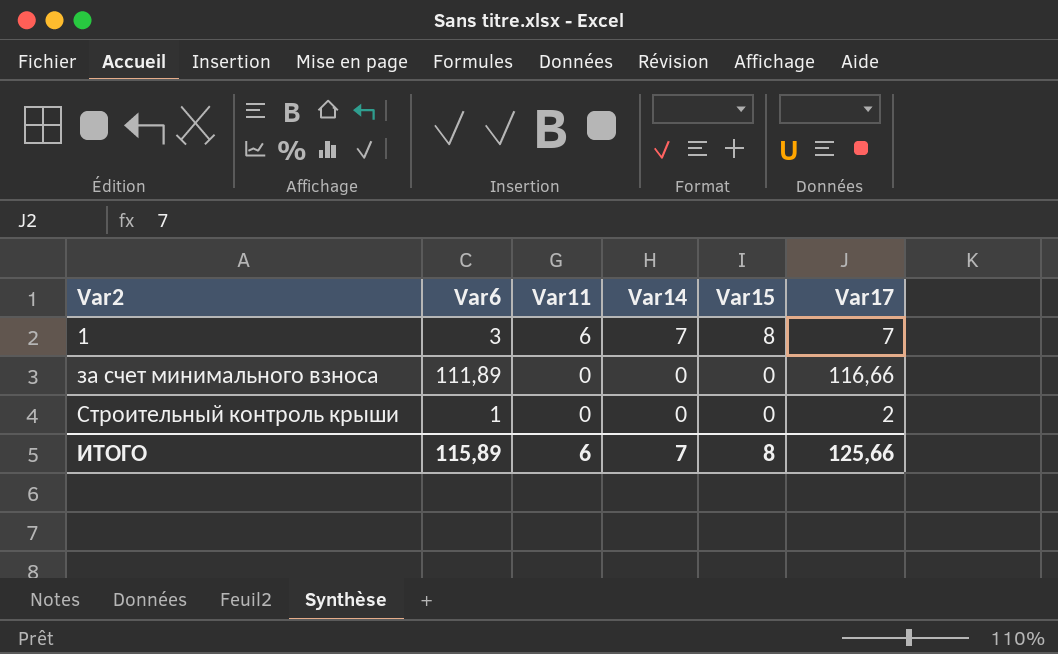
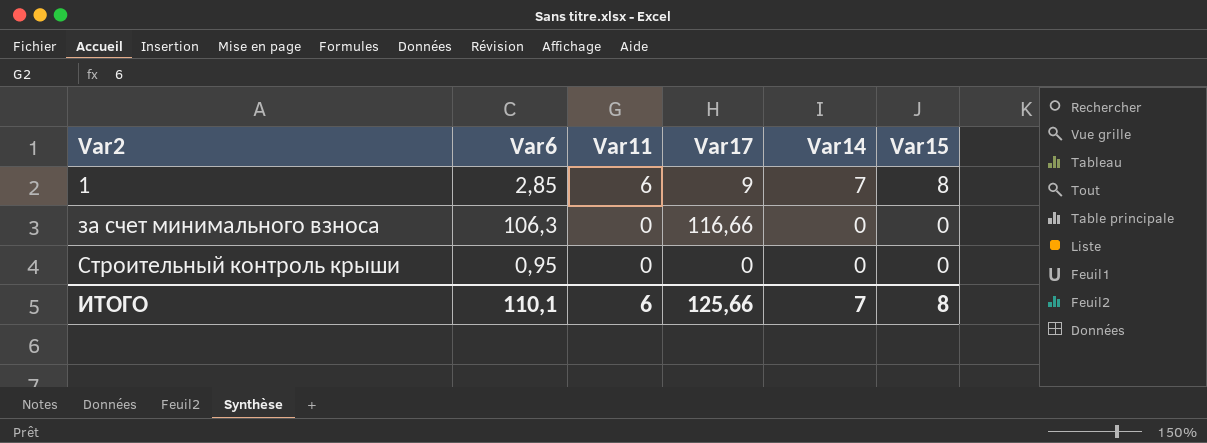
column Var17 | position: 6 -> 4
1 | Var6: 3 -> 2,85
1 | Var17: 7 -> 9
за счет минимального взноса | Var6: 111,89 -> 106,3
Строительный контроль крыши | Var6: 1 -> 0,95
Строительный контроль крыши | Var17: 2 -> 0
ИТОГО | Var6: 115,89 -> 110,1

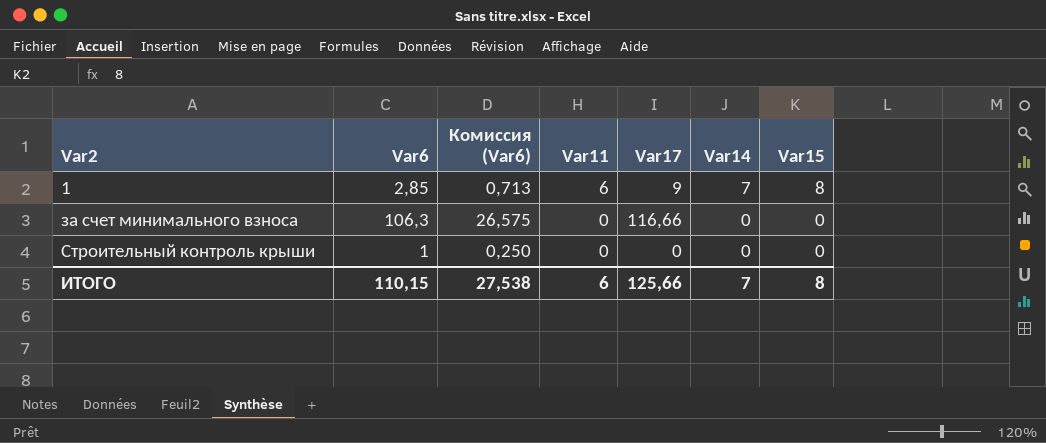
column Комиссия (Var6) | formula: none -> [Var6] * 0,25
Строительный контроль крыши | Var6: 0,95 -> 1
ИТОГО | Var6: 110,1 -> 110,15

